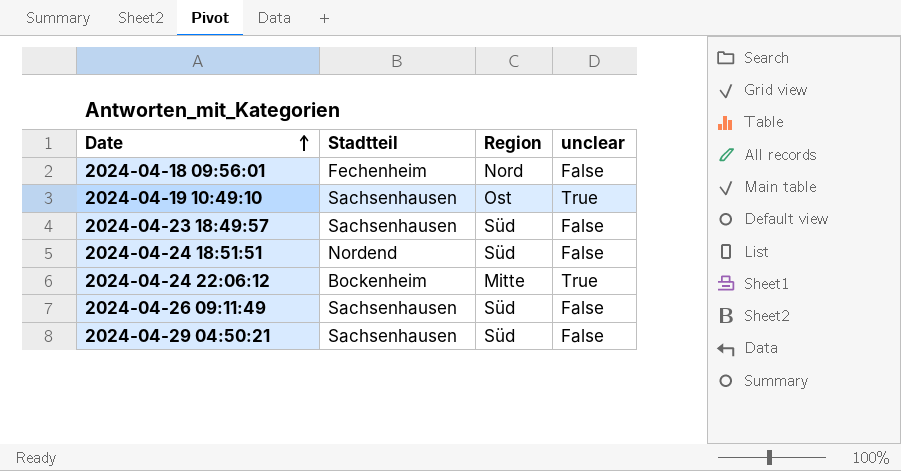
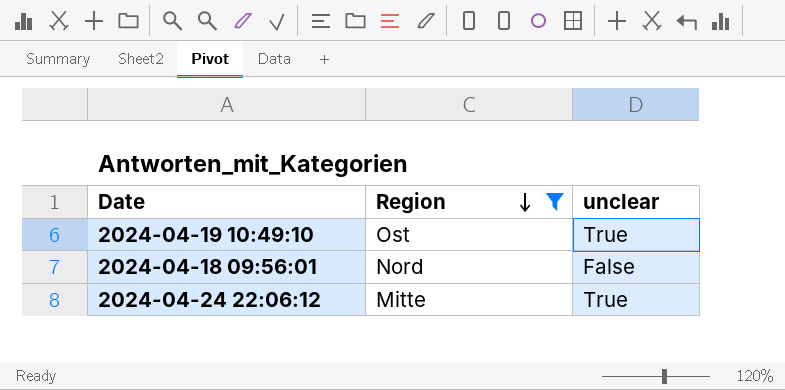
filter: none -> Region != Süd
row order: Date ascending -> Region descending
column Stadtteil | position: 2 -> none

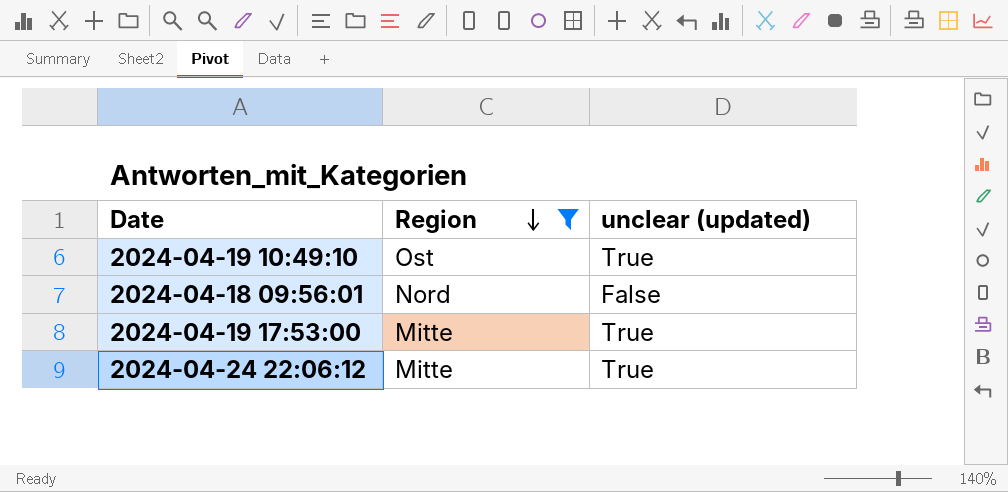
column name: unclear -> unclear (updated)
row 2024-04-19 17:53:00: none -> Mitte | True

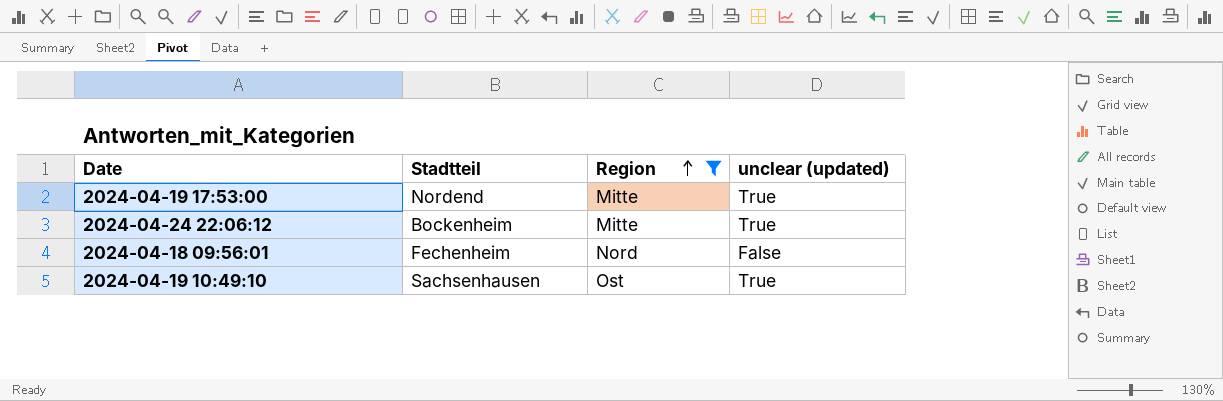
row order: Region descending -> Region ascending
column Stadtteil | position: none -> 2

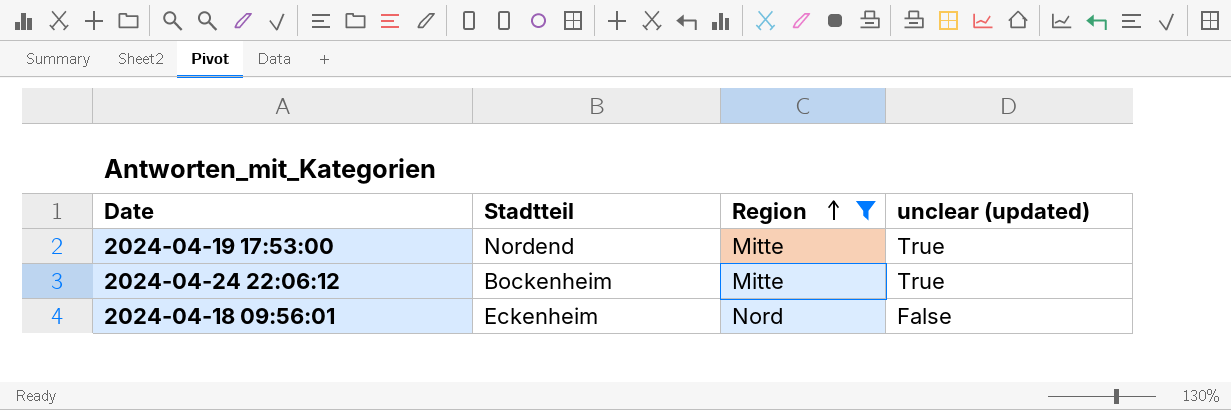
row 2024-04-19 10:49:10: Sachsenhausen | Ost | True -> none
2024-04-18 09:56:01 | Stadtteil: Fechenheim -> Eckenheim

